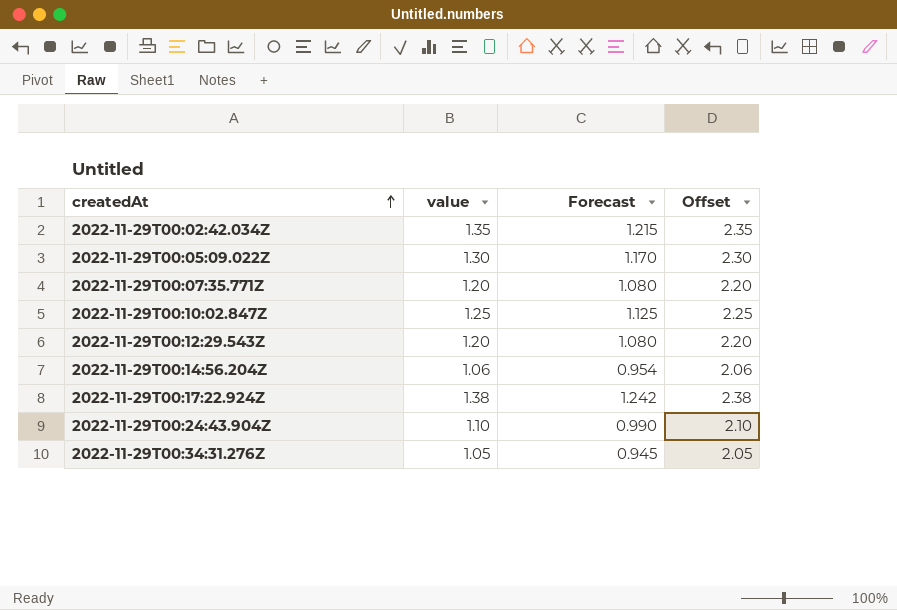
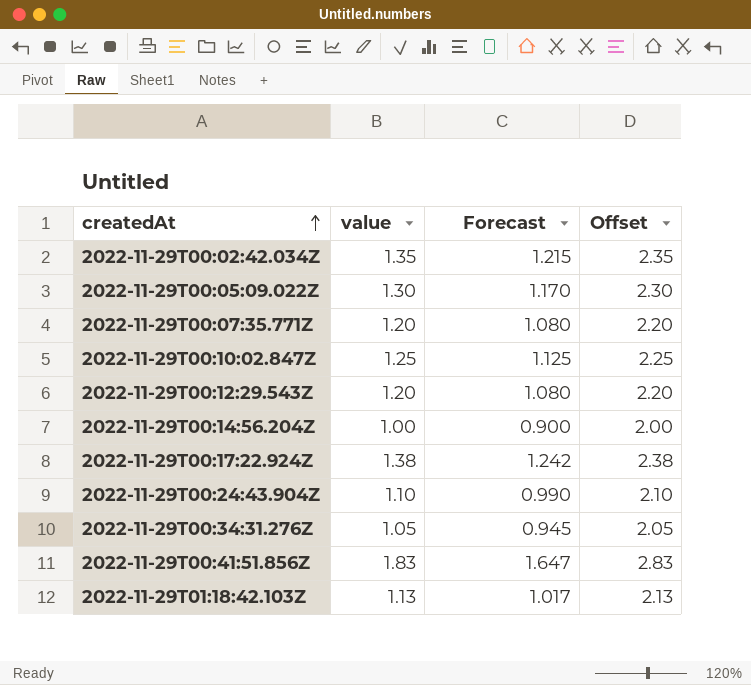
2022-11-29T00:14:56.204Z | value: 1.06 -> 1.00
2022-11-29T00:14:56.204Z | Forecast: 0.954 -> 0.900
2022-11-29T00:14:56.204Z | Offset: 2.06 -> 2.00
row 2022-11-29T00:41:51.856Z: none -> 1.83 | 1.647 | 2.83
row 2022-11-29T01:18:42.103Z: none -> 1.13 | 1.017 | 2.13

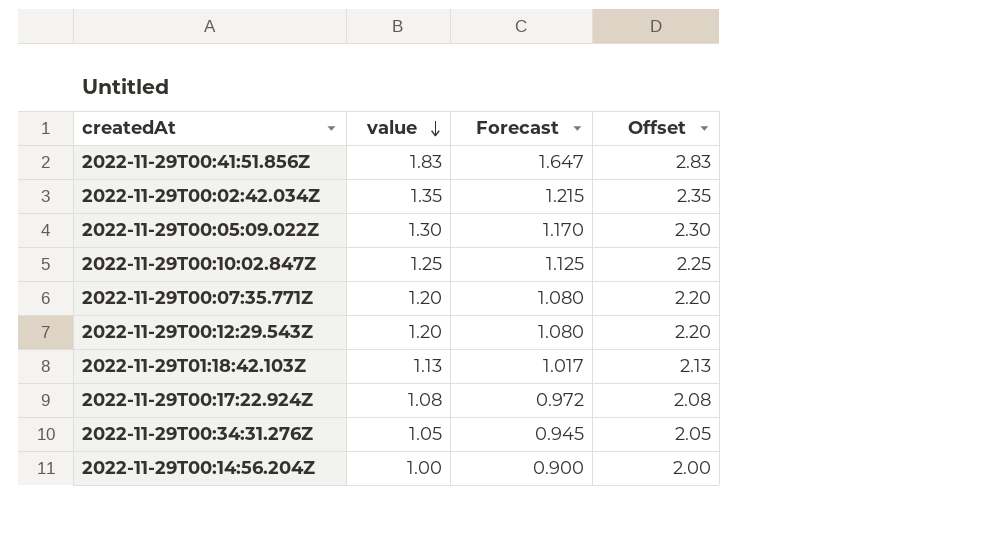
row order: createdAt ascending -> value descending
row 2022-11-29T00:24:43.904Z: 1.10 | 0.990 | 2.10 -> none
2022-11-29T00:17:22.924Z | value: 1.38 -> 1.08
2022-11-29T00:17:22.924Z | Forecast: 1.242 -> 0.972
2022-11-29T00:17:22.924Z | Offset: 2.38 -> 2.08

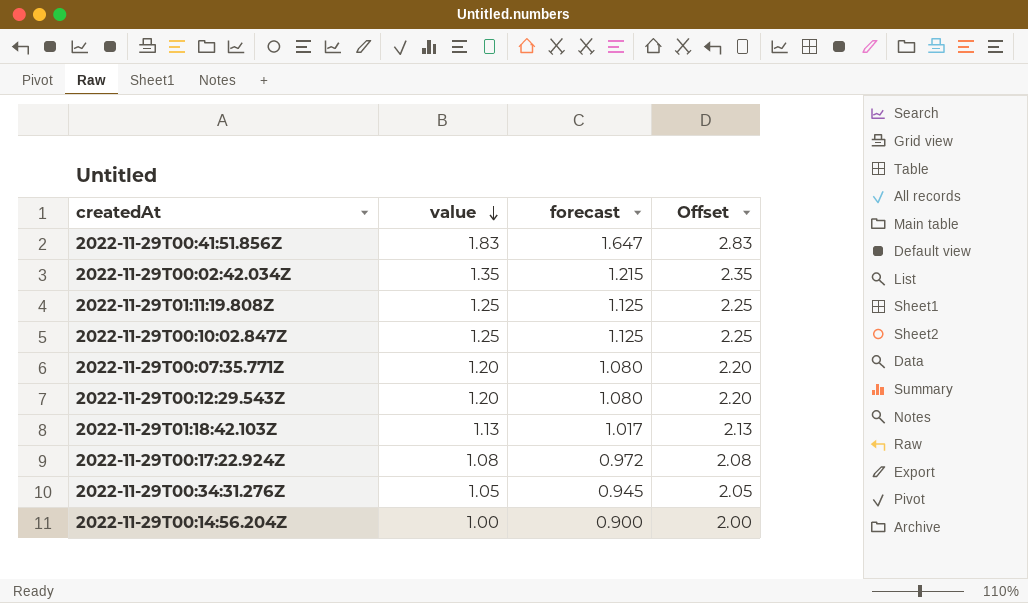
column name: Forecast -> forecast
row 2022-11-29T00:05:09.022Z: 1.30 | 1.170 | 2.30 -> none
row 2022-11-29T01:11:19.808Z: none -> 1.25 | 1.125 | 2.25

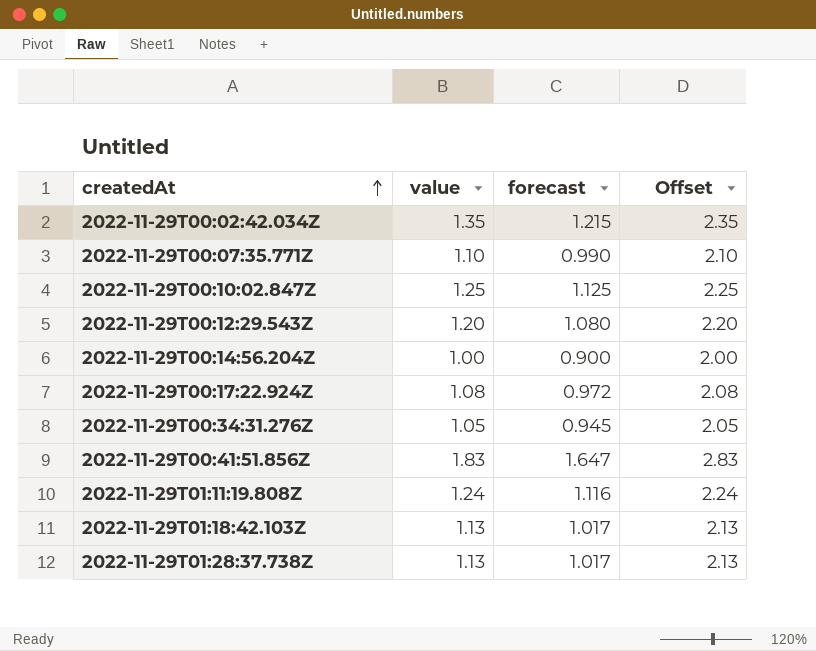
row order: value descending -> createdAt ascending
2022-11-29T00:07:35.771Z | value: 1.20 -> 1.10
2022-11-29T00:07:35.771Z | forecast: 1.080 -> 0.990
2022-11-29T00:07:35.771Z | Offset: 2.20 -> 2.10
2022-11-29T01:11:19.808Z | value: 1.25 -> 1.24
2022-11-29T01:11:19.808Z | forecast: 1.125 -> 1.116
2022-11-29T01:11:19.808Z | Offset: 2.25 -> 2.24
row 2022-11-29T01:28:37.738Z: none -> 1.13 | 1.017 | 2.13

